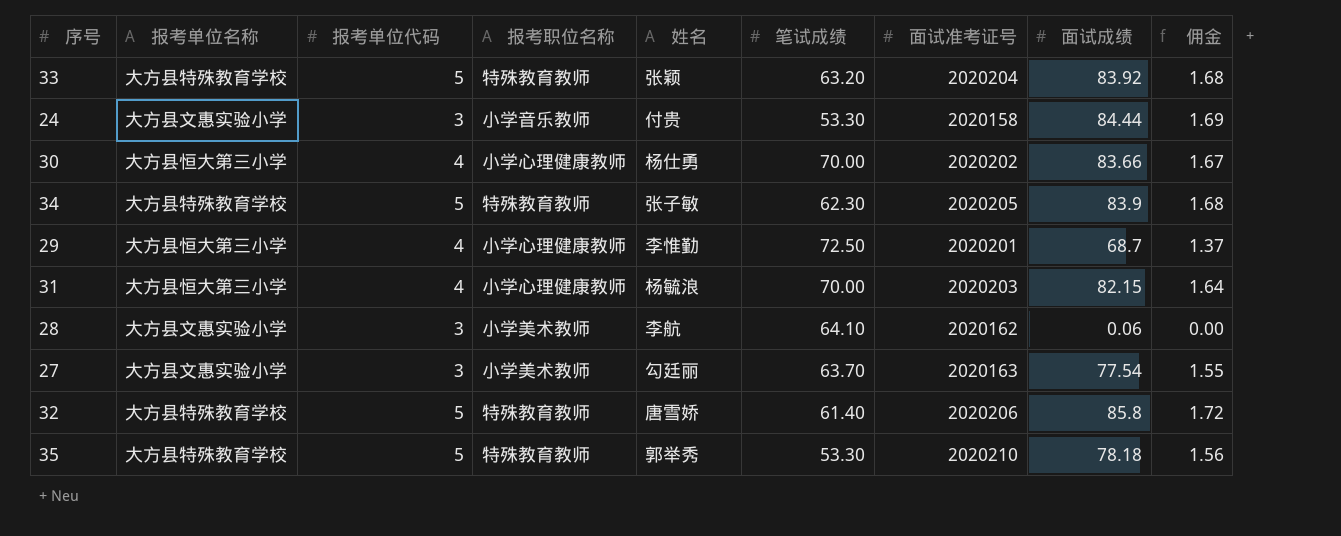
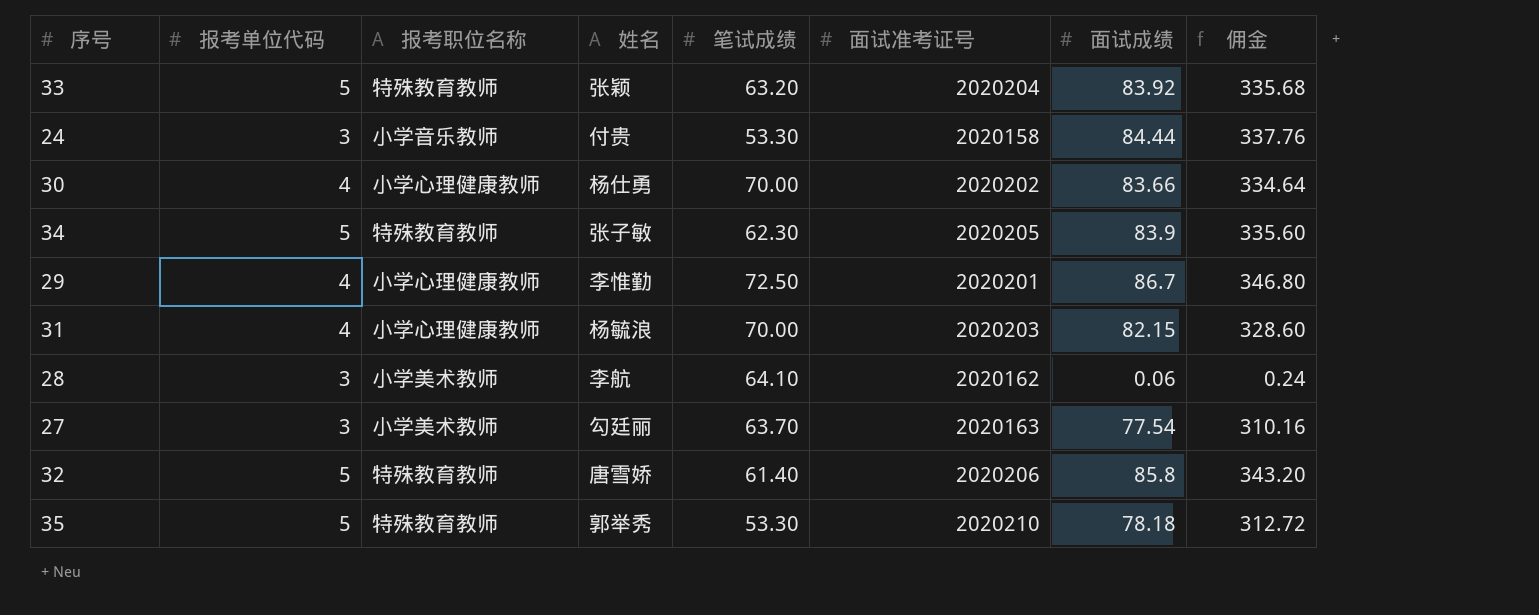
column 报考单位名称 | position: 2 -> none
column 佣金 | formula: [面试成绩] * 0.02 -> [面试成绩] * 4
29 | 面试成绩: 68.7 -> 86.7

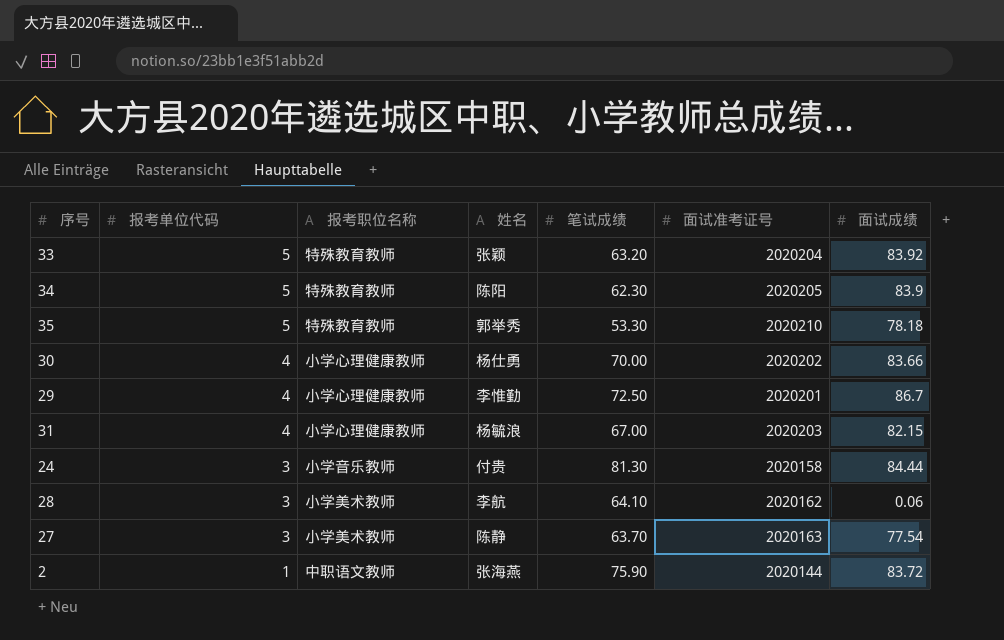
row order: none -> 报考单位代码 descending
column 佣金 | formula: [面试成绩] * 4 -> none
row 32: 5 | 特殊教育教师 | 唐雪娇 | 61.40 | 2020206 | 85.8 | 343.20 -> none
34 | 姓名: 张子敏 -> 陈阳
31 | 笔试成绩: 70.00 -> 67.00
24 | 笔试成绩: 53.30 -> 81.30
27 | 姓名: 勾廷丽 -> 陈静
row 2: none -> 1 | 中职语文教师 | 张海燕 | 75.90 | 2020144 | 83.72

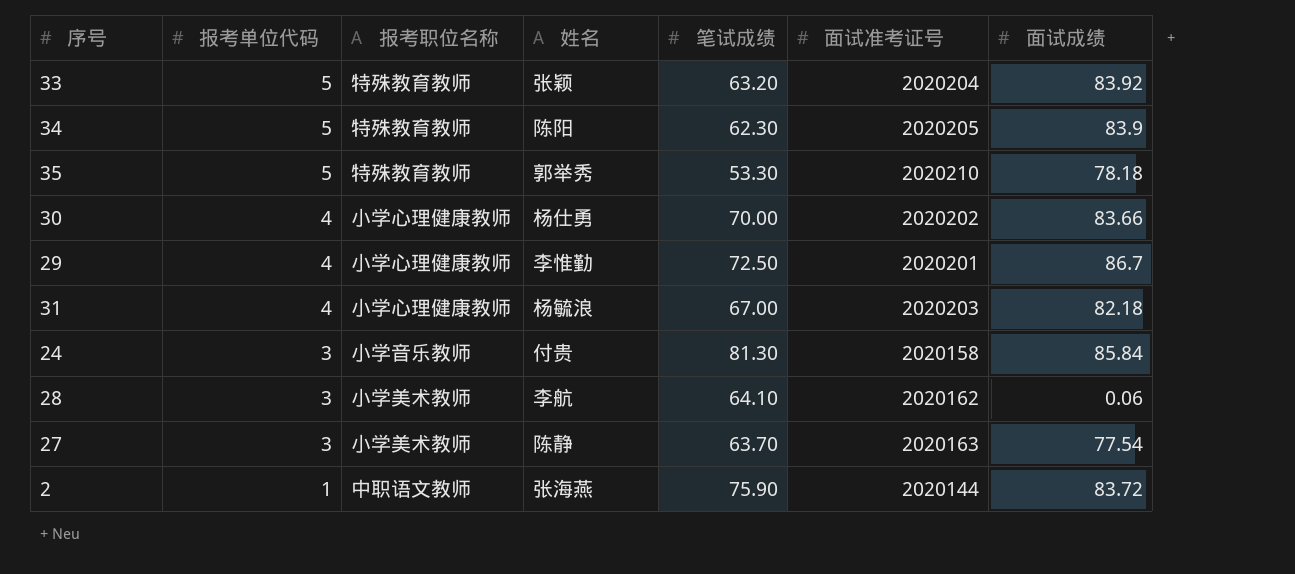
31 | 面试成绩: 82.15 -> 82.18
24 | 面试成绩: 84.44 -> 85.84

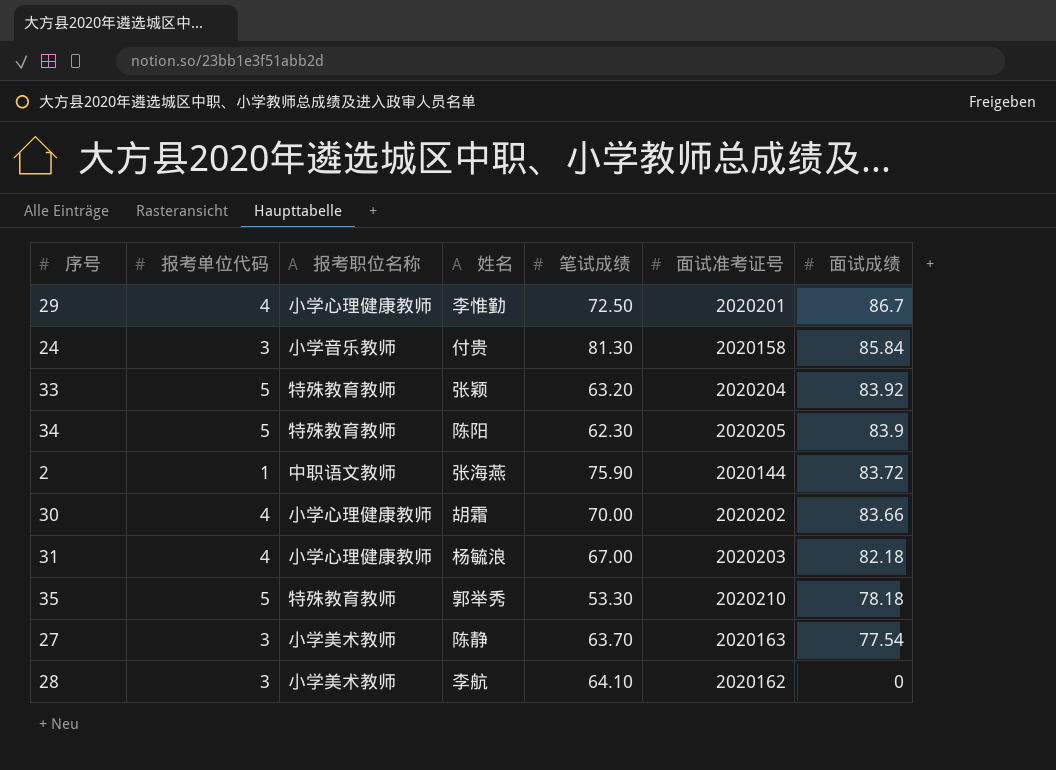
row order: 报考单位代码 descending -> 面试成绩 descending
30 | 姓名: 杨仕勇 -> 胡霜
28 | 面试成绩: 0.06 -> 0

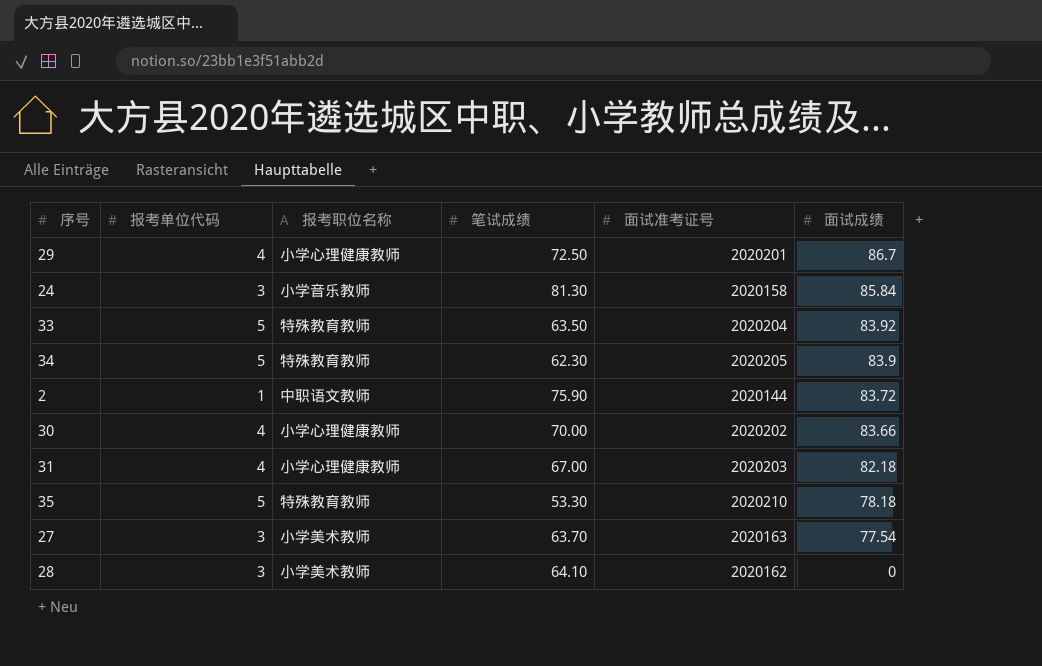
column 姓名 | position: 4 -> none
33 | 笔试成绩: 63.20 -> 63.50

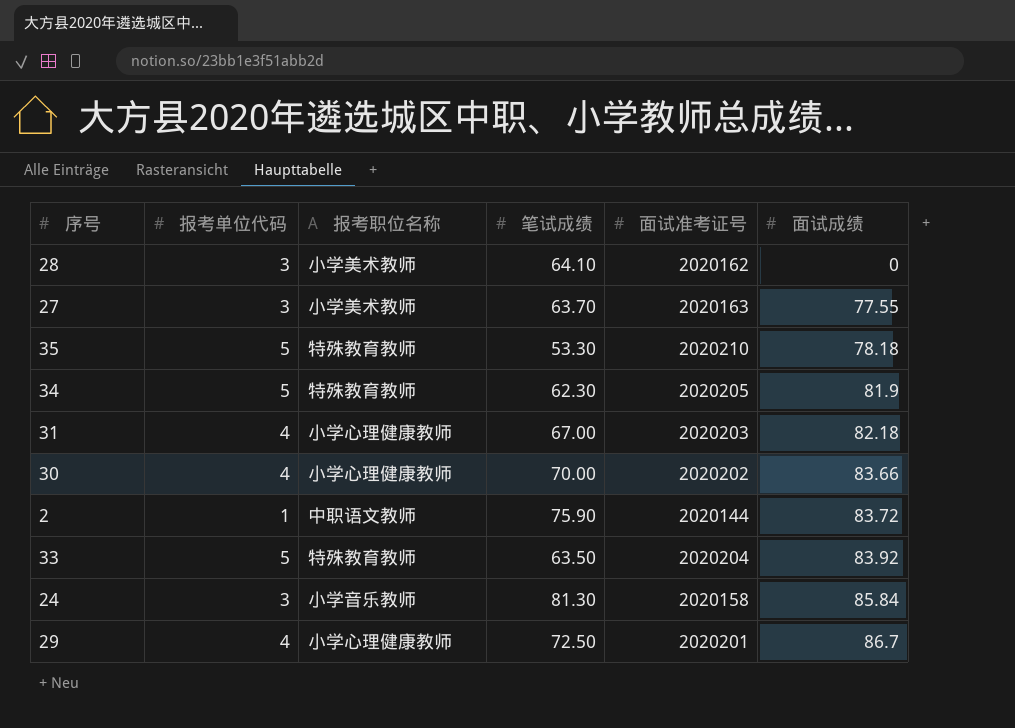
row order: 面试成绩 descending -> 面试成绩 ascending
27 | 面试成绩: 77.54 -> 77.55
34 | 面试成绩: 83.9 -> 81.9

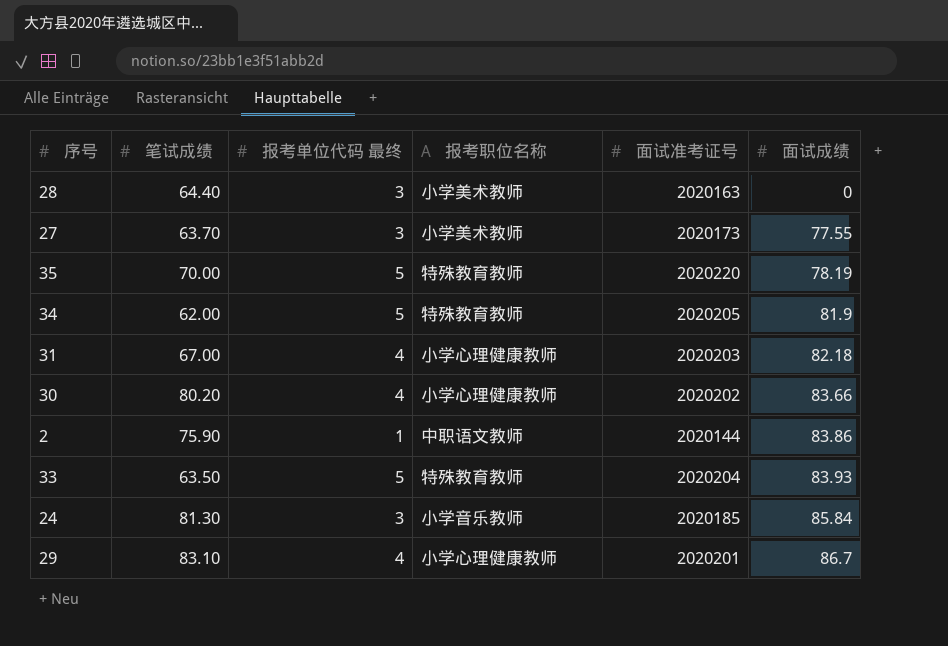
column 笔试成绩 | position: 4 -> 2
column name: 报考单位代码 -> 报考单位代码 最终
28 | 笔试成绩: 64.10 -> 64.40
28 | 面试准考证号: 2020162 -> 2020163
27 | 面试准考证号: 2020163 -> 2020173
35 | 笔试成绩: 53.30 -> 70.00
35 | 面试准考证号: 2020210 -> 2020220
35 | 面试成绩: 78.18 -> 78.19
34 | 笔试成绩: 62.30 -> 62.00
30 | 笔试成绩: 70.00 -> 80.20
2 | 面试成绩: 83.72 -> 83.86
33 | 面试成绩: 83.92 -> 83.93
24 | 面试准考证号: 2020158 -> 2020185
29 | 笔试成绩: 72.50 -> 83.10

